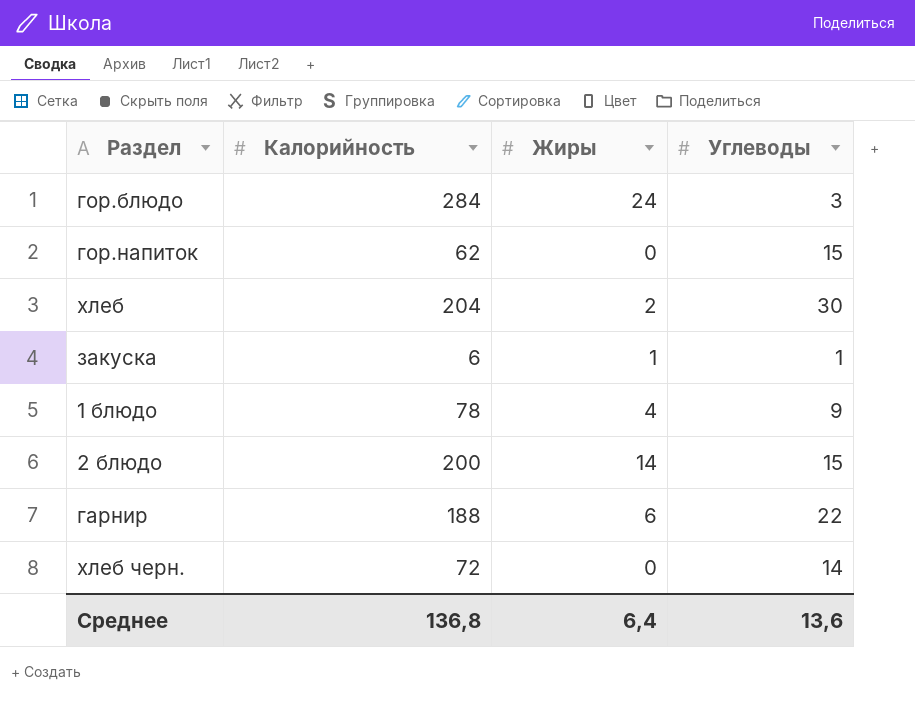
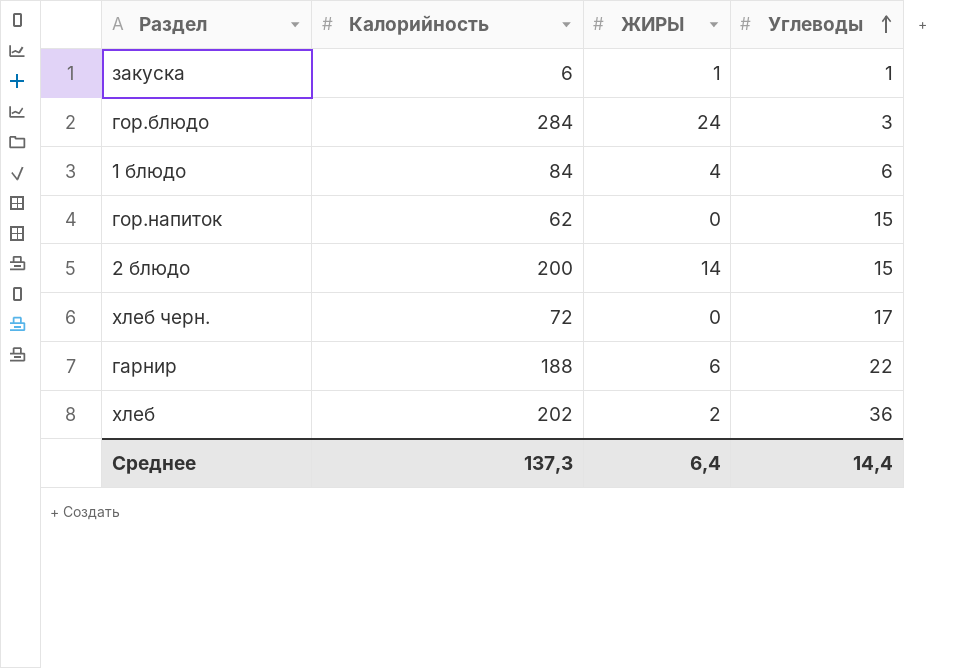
row order: none -> Углеводы ascending
column name: Жиры -> ЖИРЫ
1 блюдо | Калорийность: 78 -> 84
1 блюдо | Углеводы: 9 -> 6
хлеб черн. | Углеводы: 14 -> 17
хлеб | Калорийность: 204 -> 202
хлеб | Углеводы: 30 -> 36
Среднее | Калорийность: 136,8 -> 137,3
Среднее | Углеводы: 13,6 -> 14,4

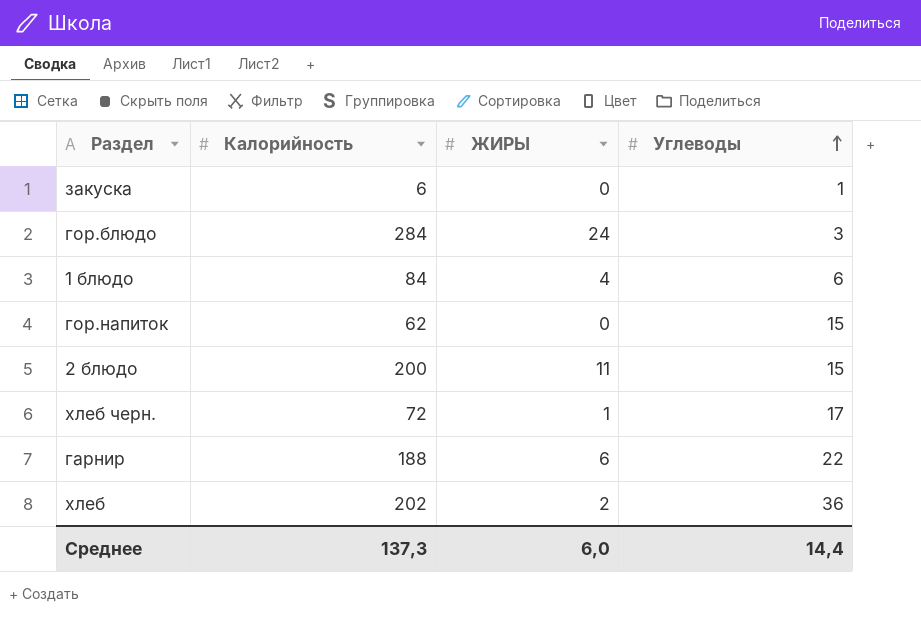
закуска | ЖИРЫ: 1 -> 0
2 блюдо | ЖИРЫ: 14 -> 11
хлеб черн. | ЖИРЫ: 0 -> 1
Среднее | ЖИРЫ: 6,4 -> 6,0

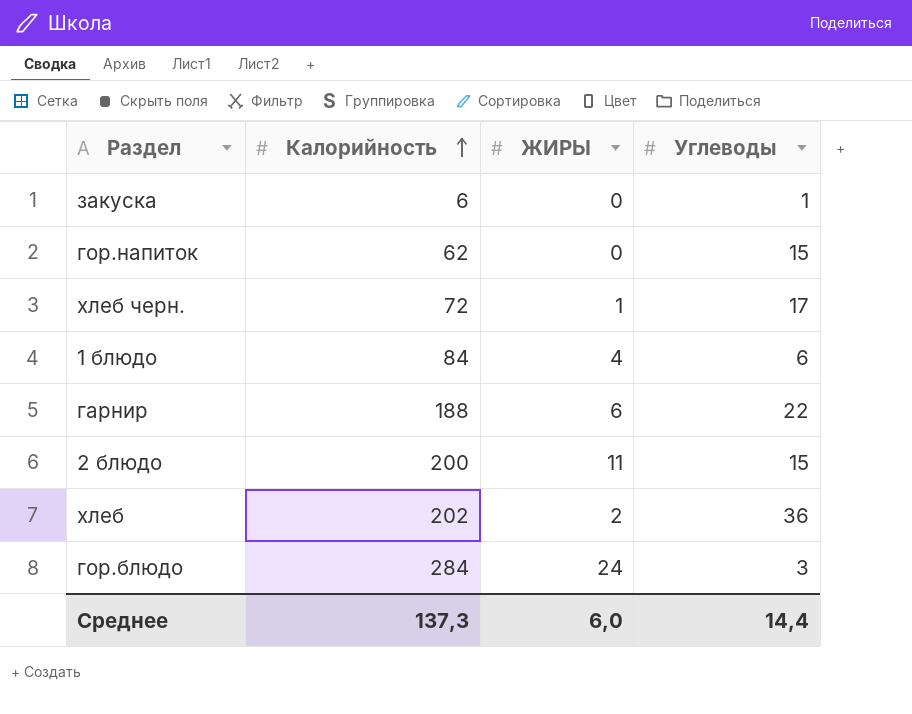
row order: Углеводы ascending -> Калорийность ascending

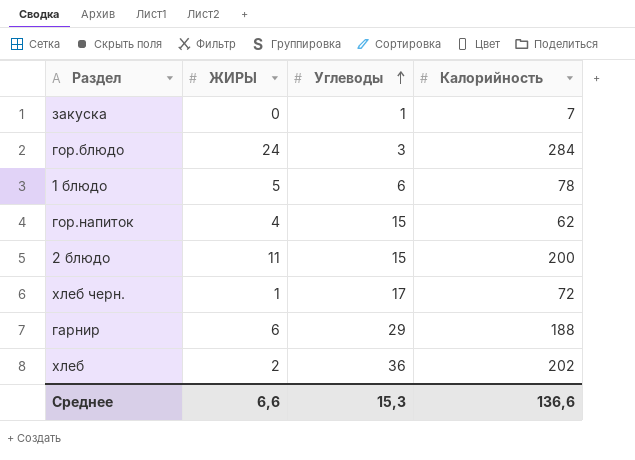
row order: Калорийность ascending -> Углеводы ascending
column Калорийность | position: 2 -> 4
закуска | Калорийность: 6 -> 7
1 блюдо | ЖИРЫ: 4 -> 5
1 блюдо | Калорийность: 84 -> 78
гор.напиток | ЖИРЫ: 0 -> 4
гарнир | Углеводы: 22 -> 29
Среднее | ЖИРЫ: 6,0 -> 6,6
Среднее | Углеводы: 14,4 -> 15,3
Среднее | Калорийность: 137,3 -> 136,6

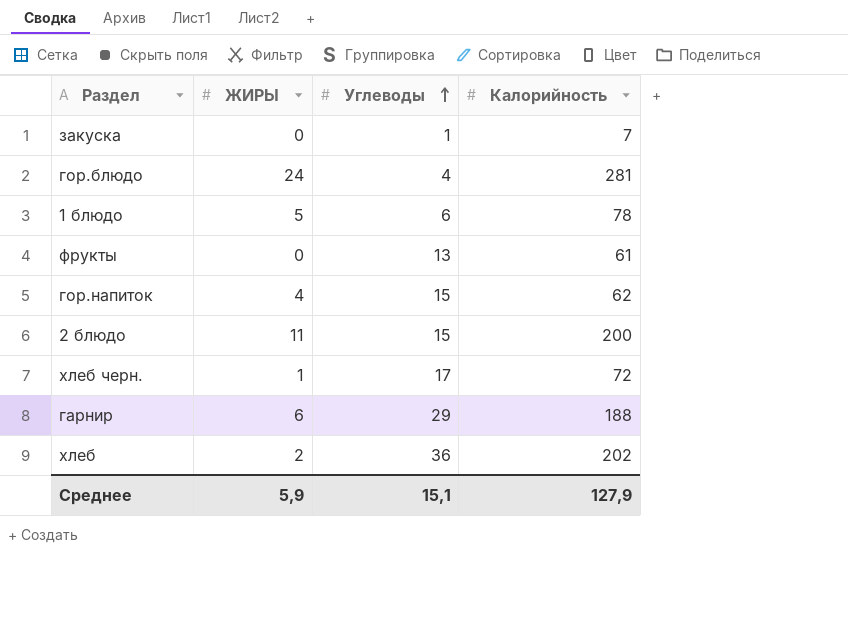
гор.блюдо | Углеводы: 3 -> 4
гор.блюдо | Калорийность: 284 -> 281
row фрукты: none -> 0 | 13 | 61
Среднее | ЖИРЫ: 6,6 -> 5,9
Среднее | Углеводы: 15,3 -> 15,1
Среднее | Калорийность: 136,6 -> 127,9

